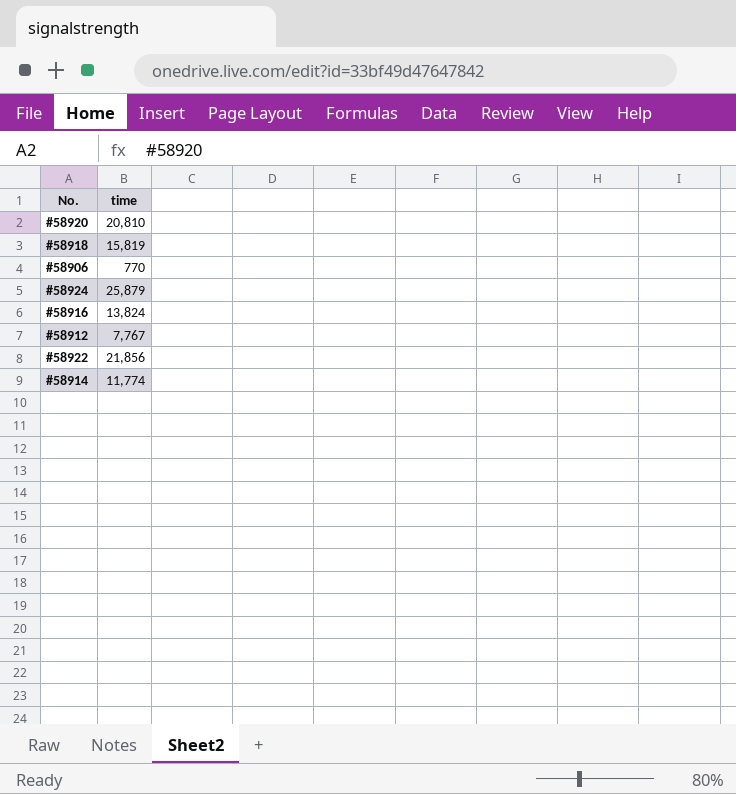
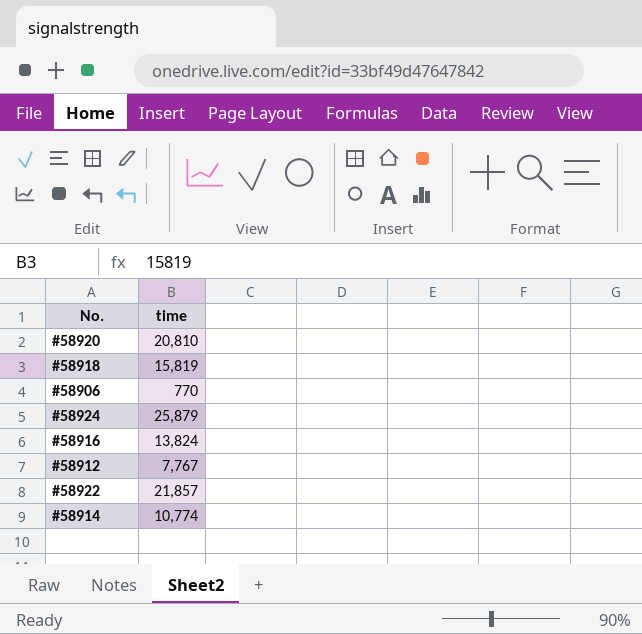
#58922 | time: 21,856 -> 21,857
#58914 | time: 11,774 -> 10,774

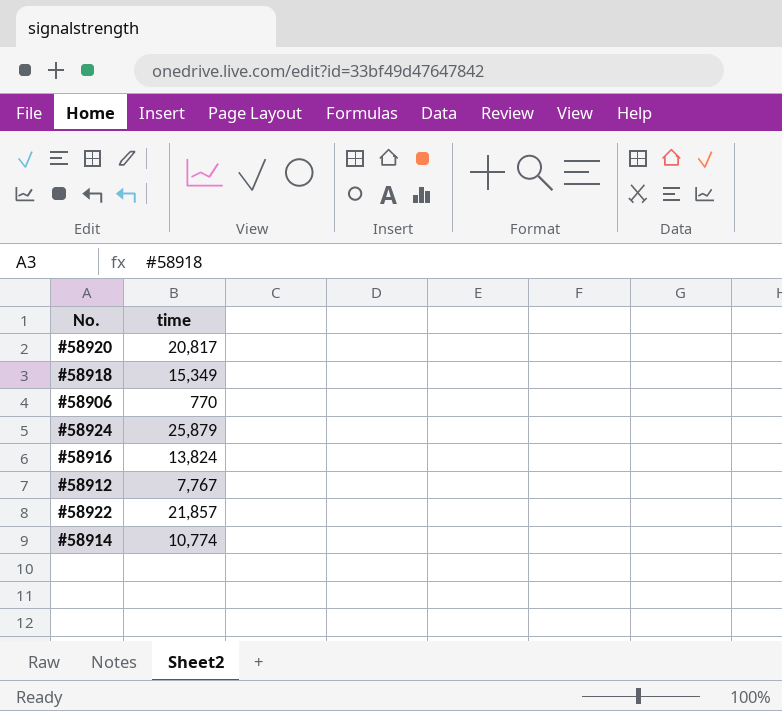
#58920 | time: 20,810 -> 20,817
#58918 | time: 15,819 -> 15,349

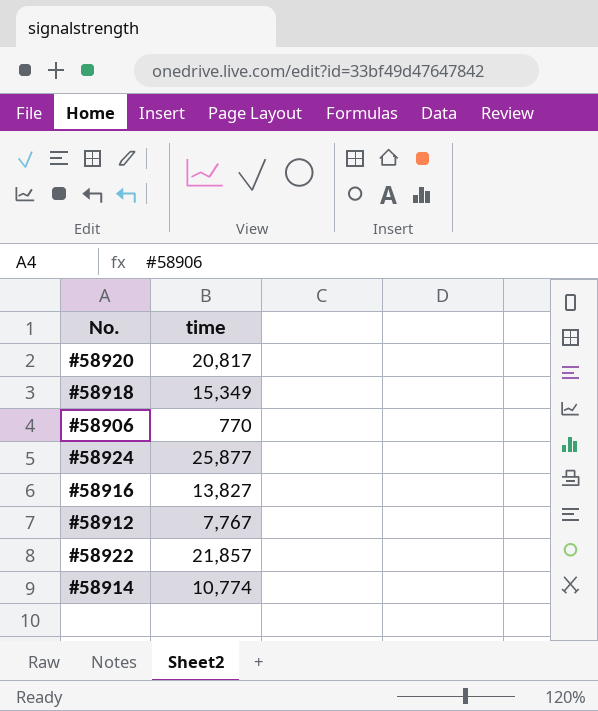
#58924 | time: 25,879 -> 25,877
#58916 | time: 13,824 -> 13,827

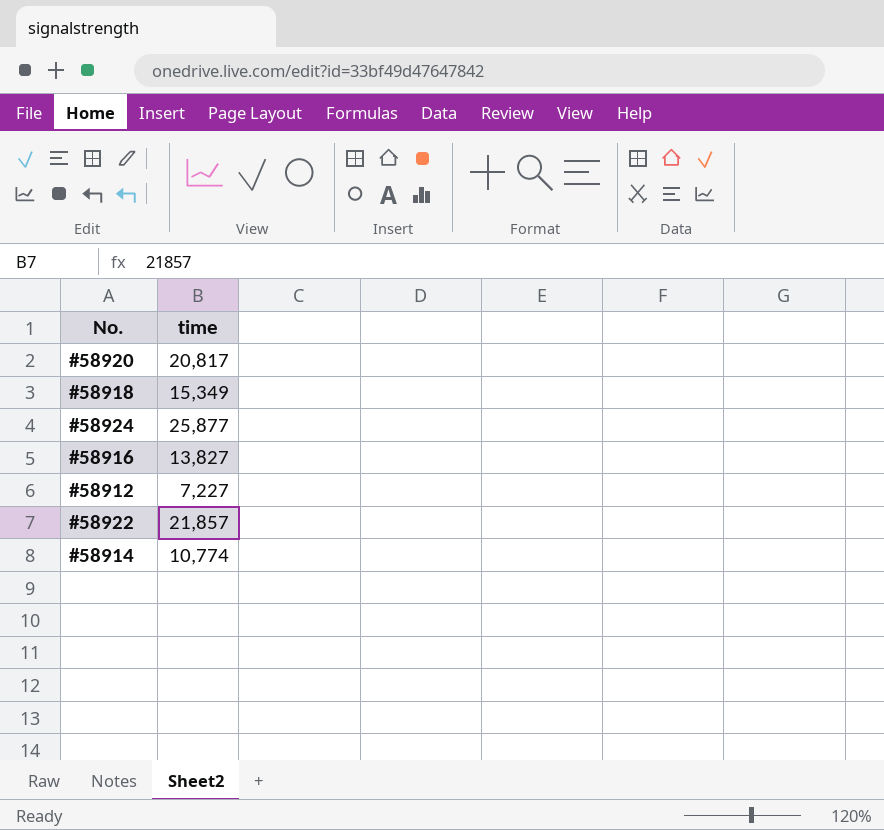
row #58906: 770 -> none
#58912 | time: 7,767 -> 7,227

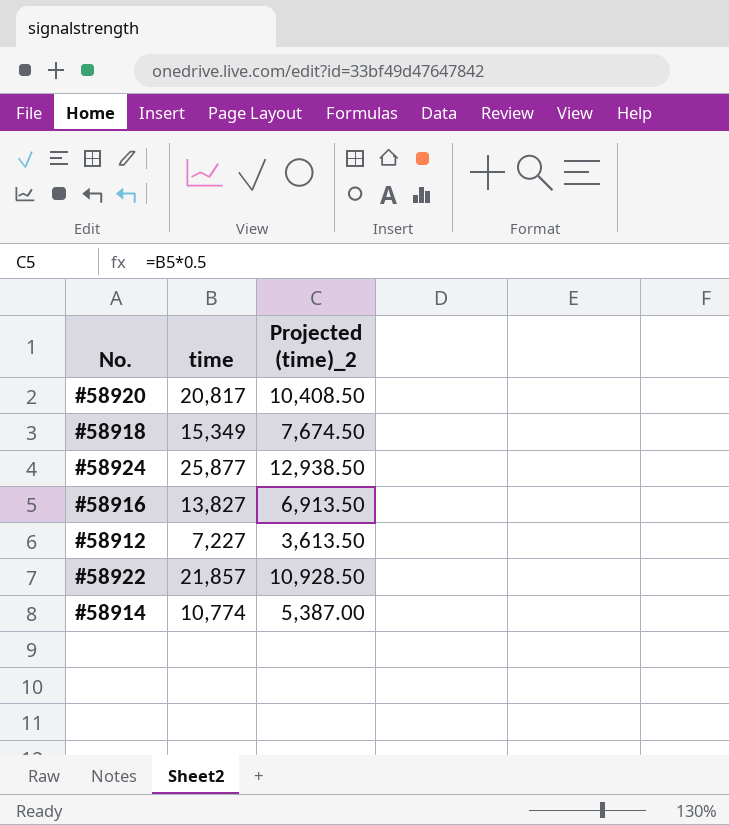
column Projected (time)_2 | formula: none -> [time] * 0.5

